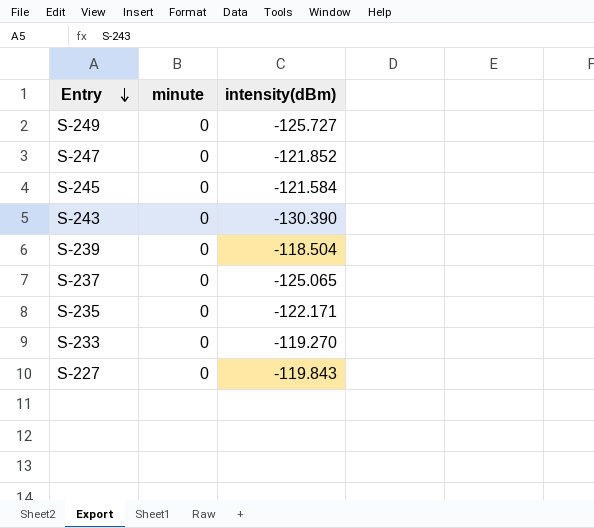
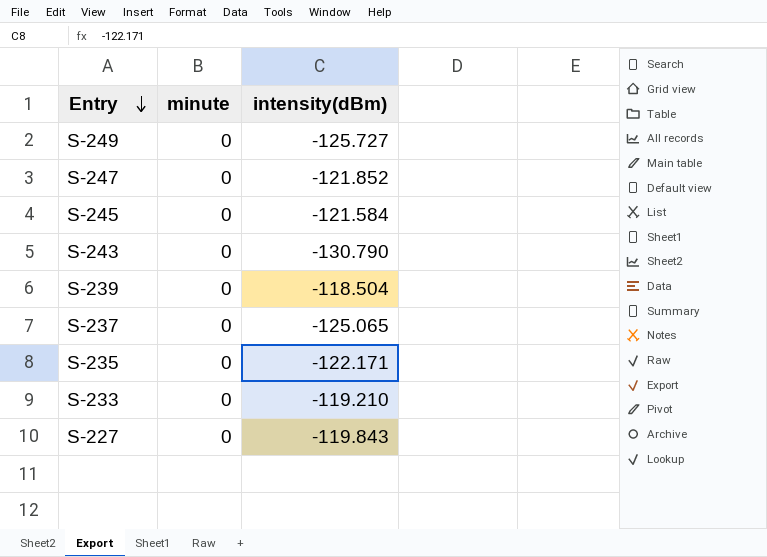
S-243 | intensity(dBm): -130.390 -> -130.790
S-233 | intensity(dBm): -119.270 -> -119.210

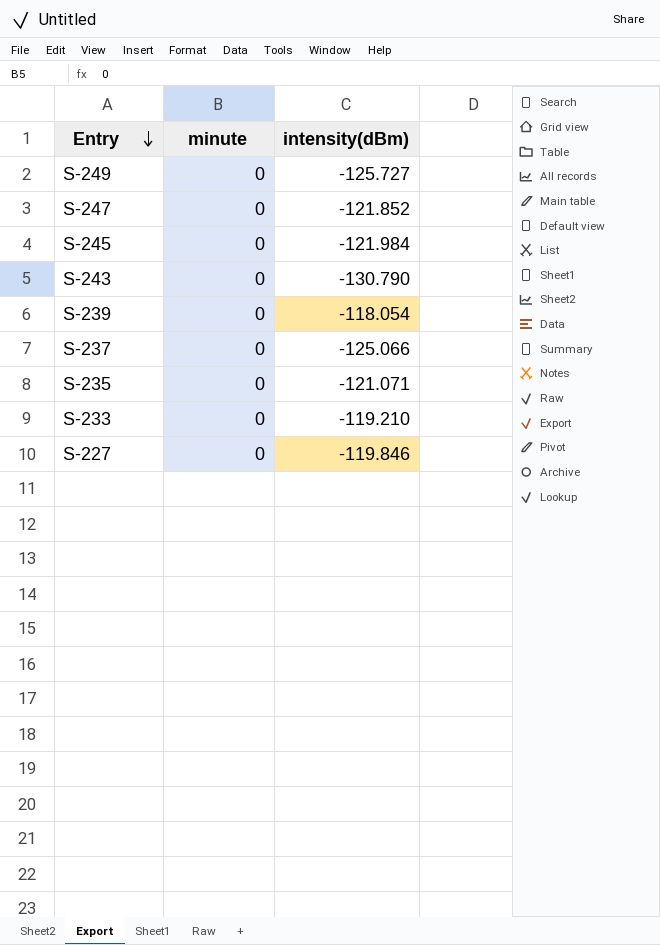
S-245 | intensity(dBm): -121.584 -> -121.984
S-239 | intensity(dBm): -118.504 -> -118.054
S-237 | intensity(dBm): -125.065 -> -125.066
S-235 | intensity(dBm): -122.171 -> -121.071
S-227 | intensity(dBm): -119.843 -> -119.846

